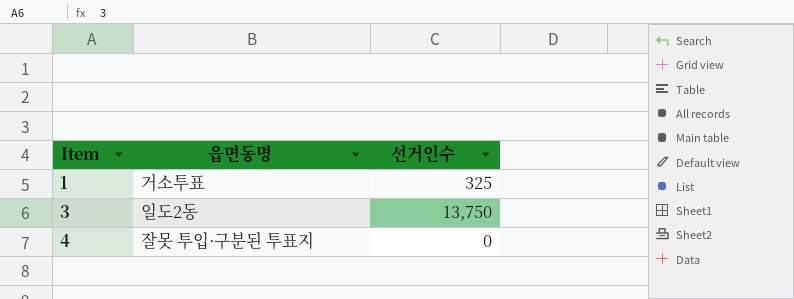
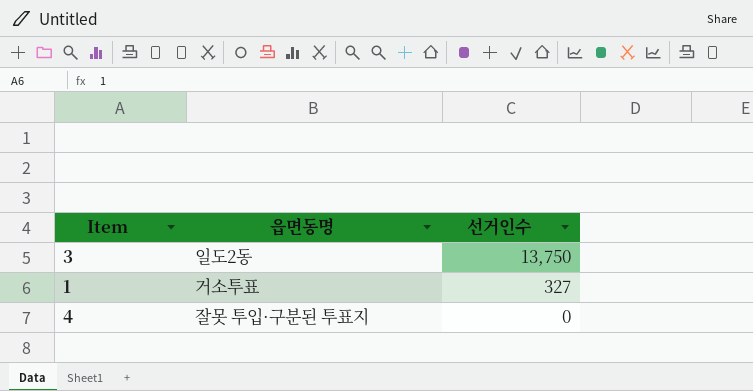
row order: Item ascending -> 선거인수 descending
1 | 선거인수: 325 -> 327

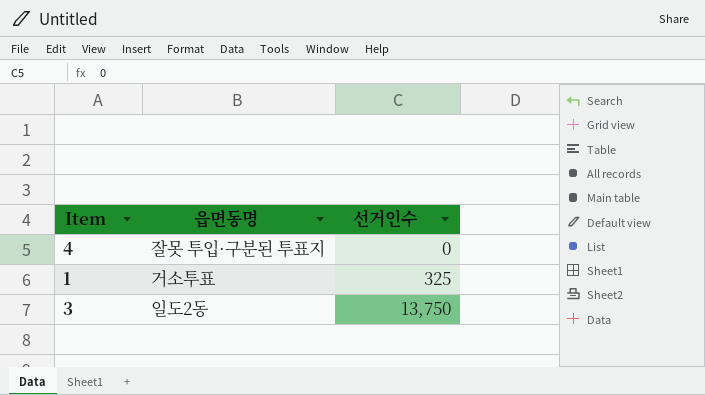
row order: 선거인수 descending -> 선거인수 ascending
1 | 선거인수: 327 -> 325

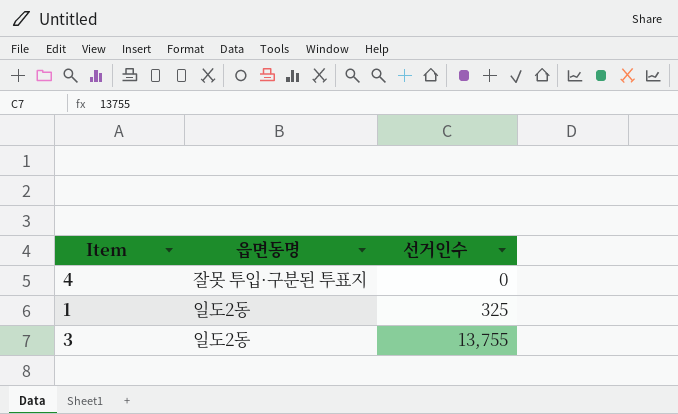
1 | 읍면동명: 거소투표 -> 일도2동
3 | 선거인수: 13,750 -> 13,755

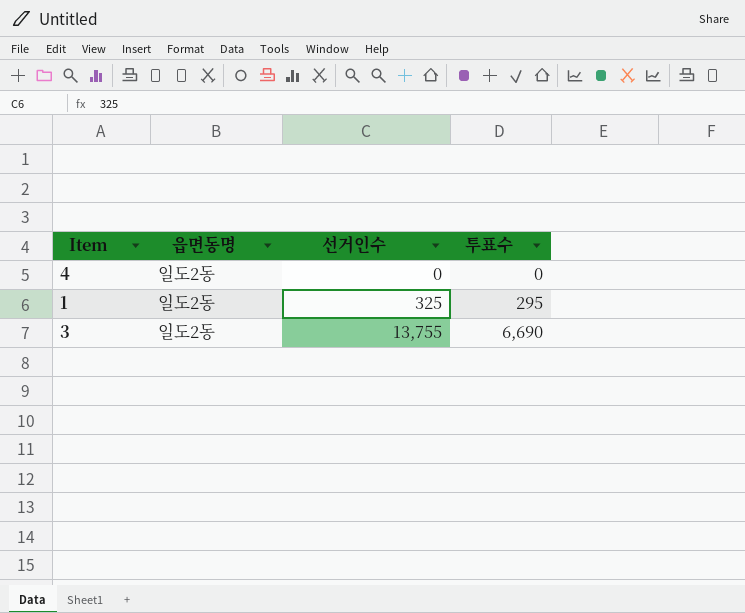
column 투표수 | position: none -> 4
4 | 읍면동명: 잘못 투입·구분된 투표지 -> 일도2동

